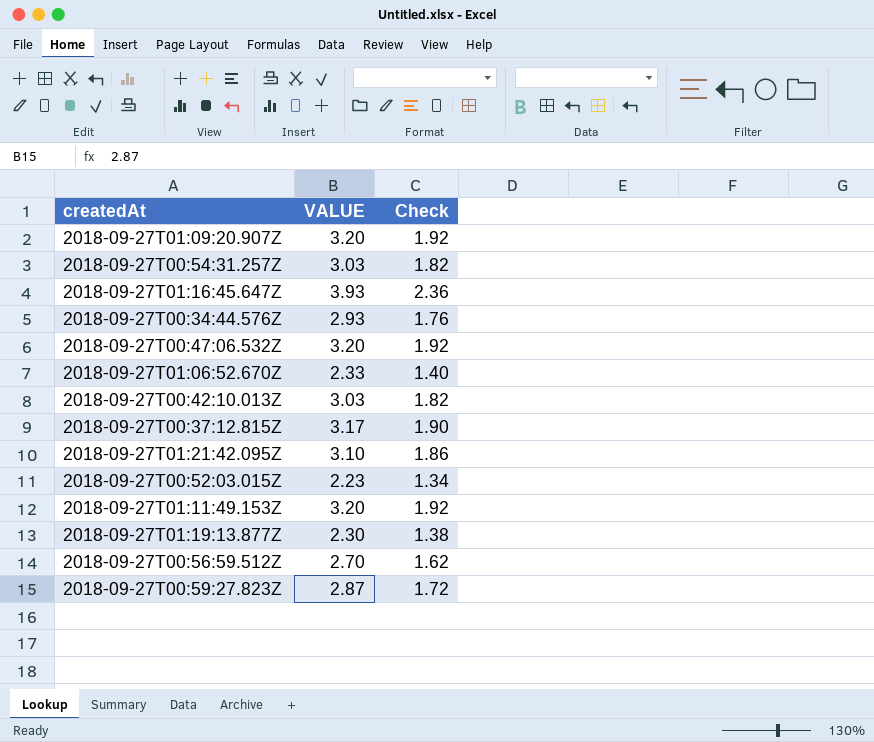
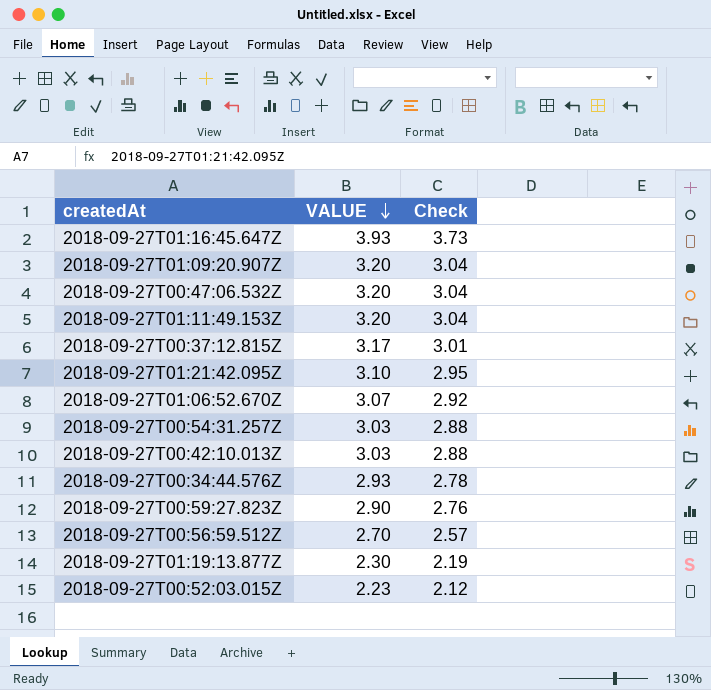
row order: none -> VALUE descending
column Check | formula: [VALUE] * 0.6 -> [VALUE] * 0.95
2018-09-27T01:06:52.670Z | VALUE: 2.33 -> 3.07
2018-09-27T00:59:27.823Z | VALUE: 2.87 -> 2.90

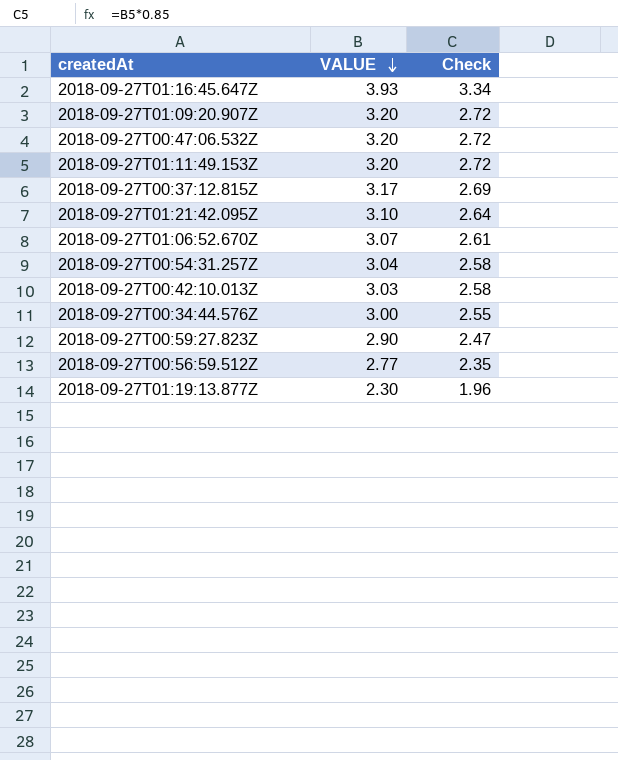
column Check | formula: [VALUE] * 0.95 -> [VALUE] * 0.85
row 2018-09-27T00:52:03.015Z: 2.23 | 2.12 -> none
2018-09-27T00:54:31.257Z | VALUE: 3.03 -> 3.04
2018-09-27T00:34:44.576Z | VALUE: 2.93 -> 3.00
2018-09-27T00:56:59.512Z | VALUE: 2.70 -> 2.77

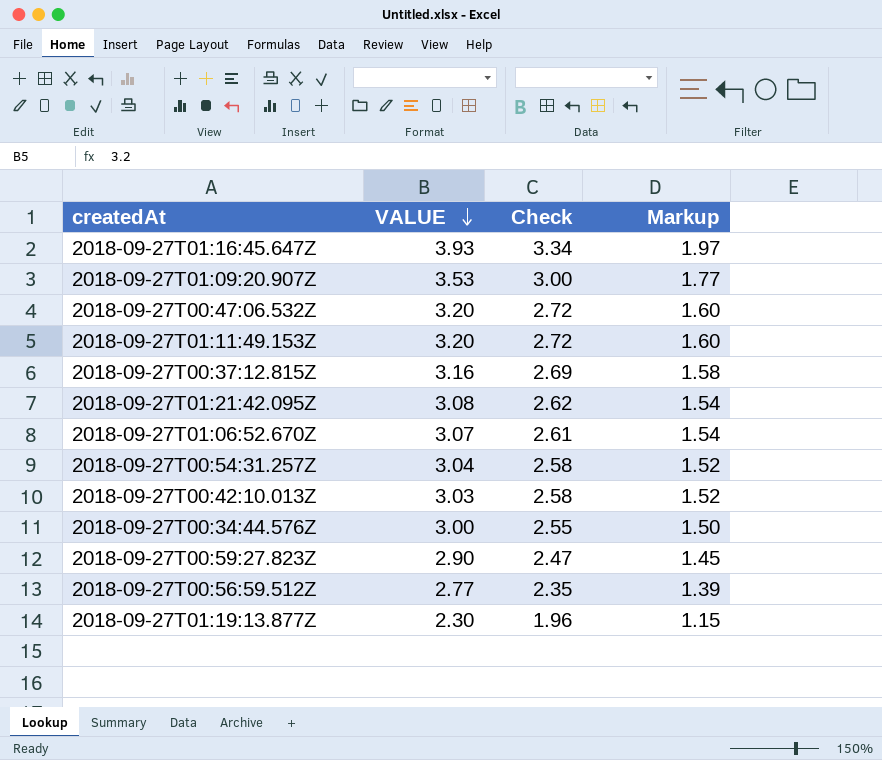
column Markup | formula: none -> [VALUE] * 0.5
2018-09-27T01:09:20.907Z | VALUE: 3.20 -> 3.53
2018-09-27T01:09:20.907Z | Check: 2.72 -> 3.00
2018-09-27T00:37:12.815Z | VALUE: 3.17 -> 3.16
2018-09-27T01:21:42.095Z | VALUE: 3.10 -> 3.08
2018-09-27T01:21:42.095Z | Check: 2.64 -> 2.62

